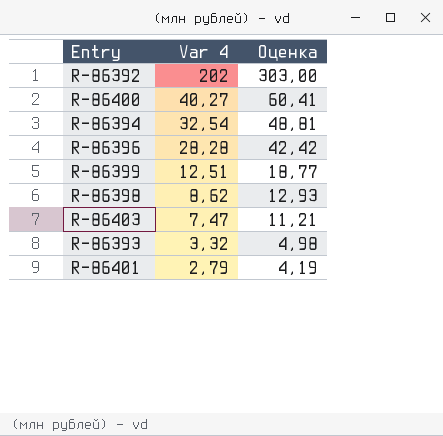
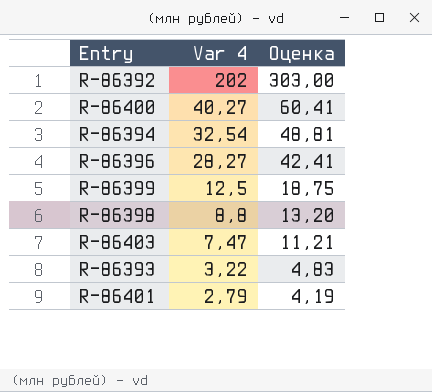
R-86396 | Var 4: 28,28 -> 28,27
R-86396 | Оценка: 42,42 -> 42,41
R-86399 | Var 4: 12,51 -> 12,5
R-86399 | Оценка: 18,77 -> 18,75
R-86398 | Var 4: 8,62 -> 8,8
R-86398 | Оценка: 12,93 -> 13,20
R-86393 | Var 4: 3,32 -> 3,22
R-86393 | Оценка: 4,98 -> 4,83

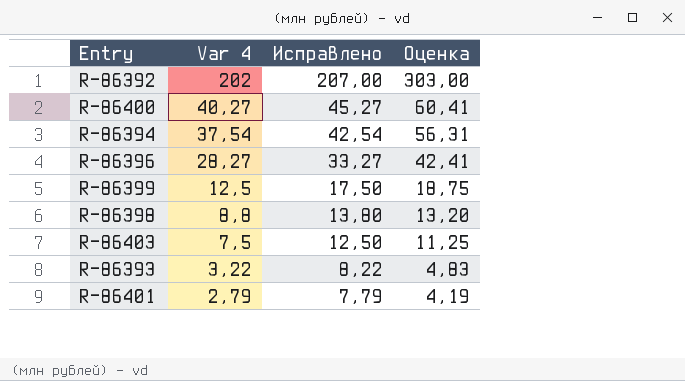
column Исправлено | formula: none -> [Var 4] + 5
R-86394 | Var 4: 32,54 -> 37,54
R-86394 | Оценка: 48,81 -> 56,31
R-86403 | Var 4: 7,47 -> 7,5
R-86403 | Оценка: 11,21 -> 11,25

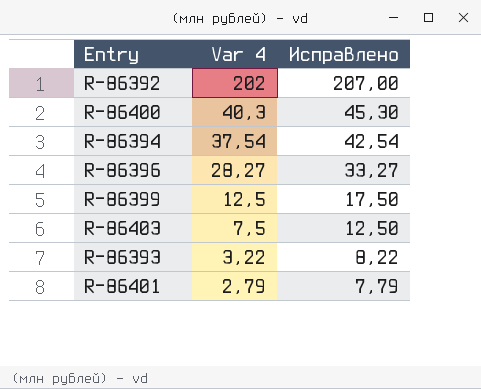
column Оценка | formula: [Var 4] * 1,5 -> none
row R-86398: 8,8 | 13,80 | 13,20 -> none
R-86400 | Var 4: 40,27 -> 40,3
R-86400 | Исправлено: 45,27 -> 45,30

